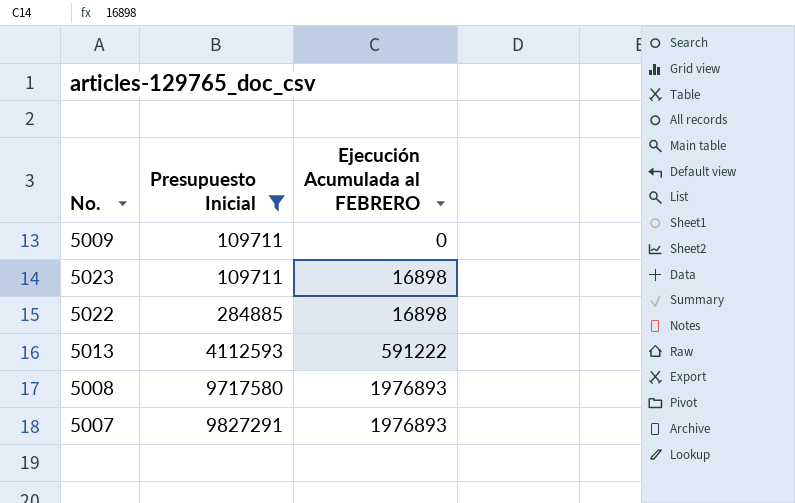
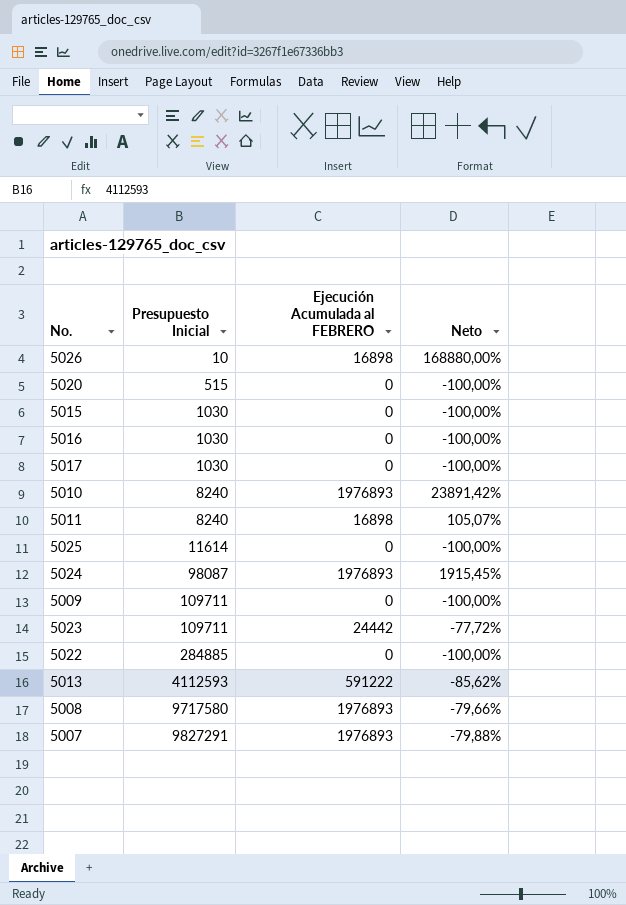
filter: Presupuesto Inicial >= 109711 -> none
column Neto | formula: none -> ([Ejecución Acumulada al FEBRERO] - [Presupuesto Inicial]) / [Presupuesto Inicial]
5023 | Ejecución Acumulada al FEBRERO: 16898 -> 24442
5022 | Ejecución Acumulada al FEBRERO: 16898 -> 0

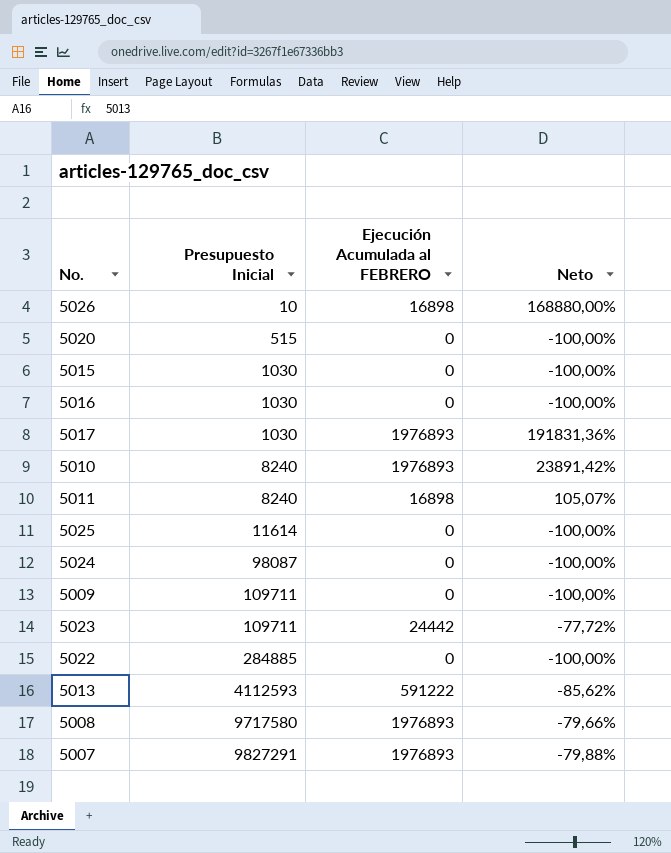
5017 | Ejecución Acumulada al FEBRERO: 0 -> 1976893
5017 | Neto: -100,00% -> 191831,36%
5024 | Ejecución Acumulada al FEBRERO: 1976893 -> 0
5024 | Neto: 1915,45% -> -100,00%

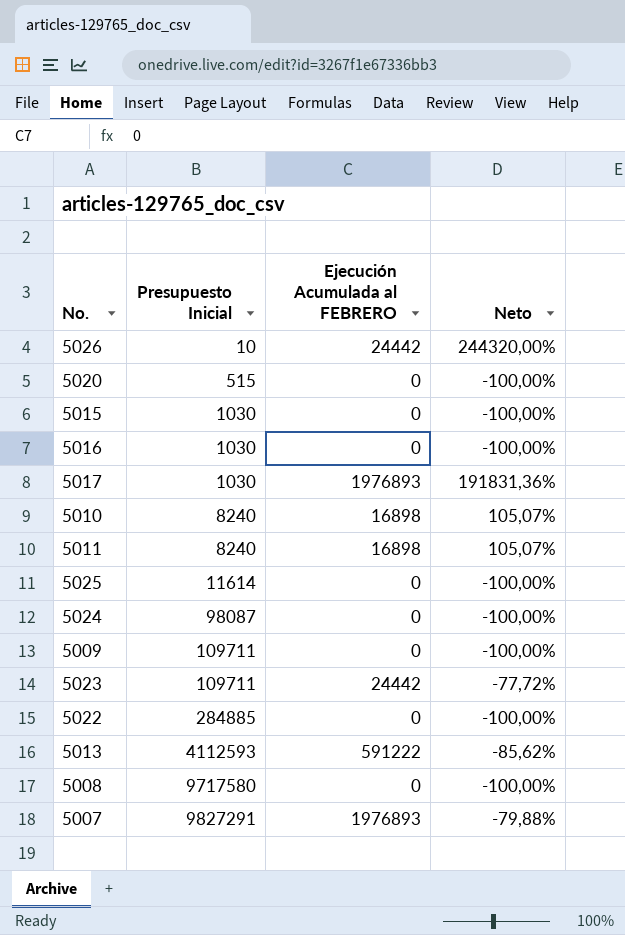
5026 | Ejecución Acumulada al FEBRERO: 16898 -> 24442
5026 | Neto: 168880,00% -> 244320,00%
5010 | Ejecución Acumulada al FEBRERO: 1976893 -> 16898
5010 | Neto: 23891,42% -> 105,07%
5008 | Ejecución Acumulada al FEBRERO: 1976893 -> 0
5008 | Neto: -79,66% -> -100,00%

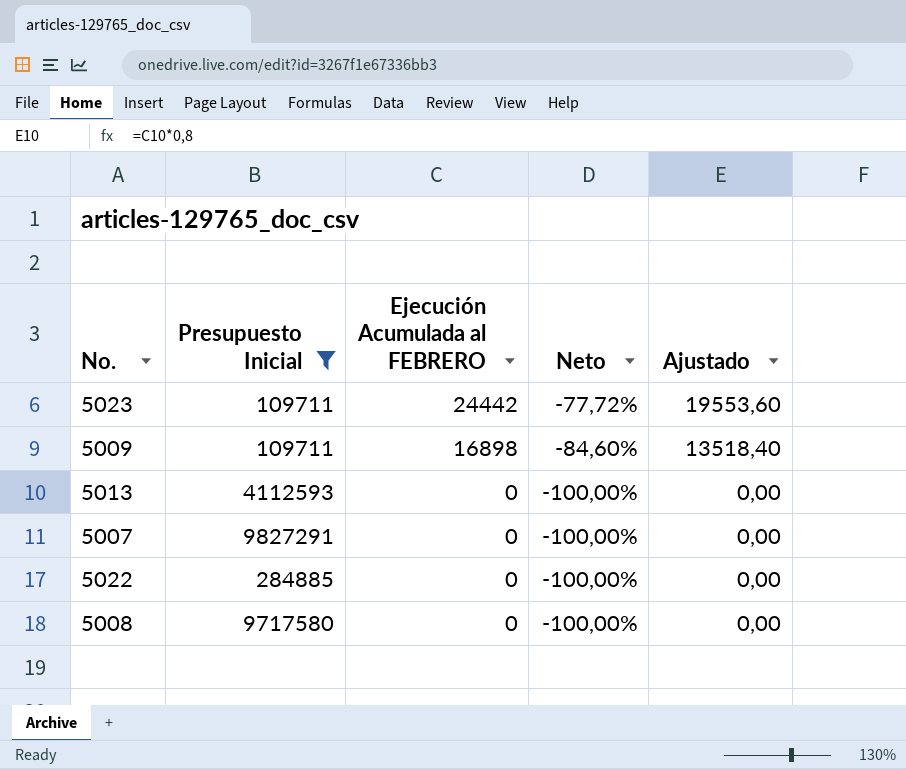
filter: none -> Presupuesto Inicial >= 109711
row order: Presupuesto Inicial ascending -> Ejecución Acumulada al FEBRERO descending
column Ajustado | formula: none -> [Ejecución Acumulada al FEBRERO] * 0,8
5009 | Ejecución Acumulada al FEBRERO: 0 -> 16898
5009 | Neto: -100,00% -> -84,60%
5013 | Ejecución Acumulada al FEBRERO: 591222 -> 0
5013 | Neto: -85,62% -> -100,00%
5007 | Ejecución Acumulada al FEBRERO: 1976893 -> 0
5007 | Neto: -79,88% -> -100,00%

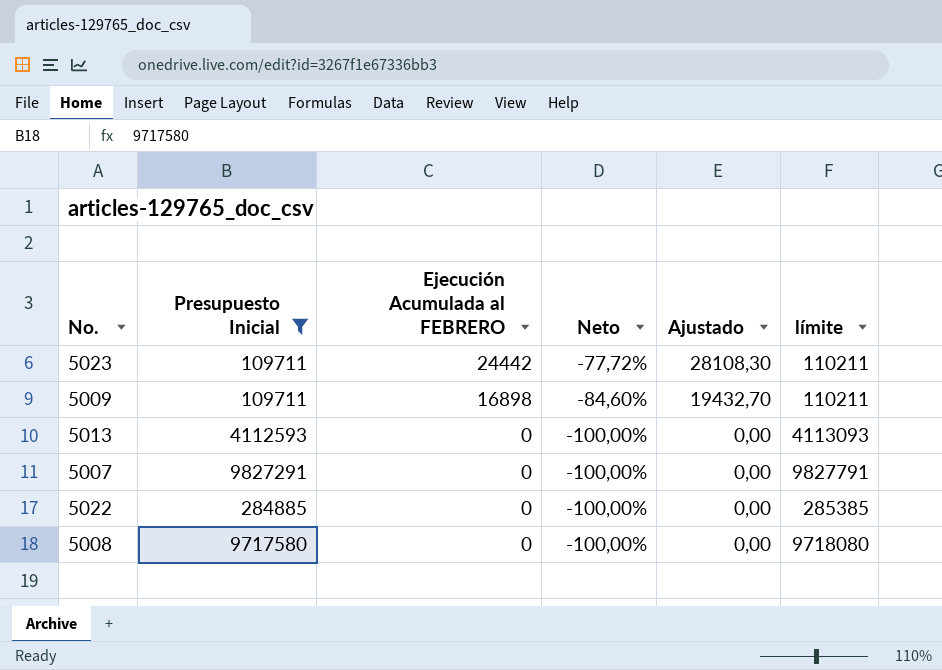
column Ajustado | formula: [Ejecución Acumulada al FEBRERO] * 0,8 -> [Ejecución Acumulada al FEBRERO] * 1,15
column límite | formula: none -> [Presupuesto Inicial] + 500

